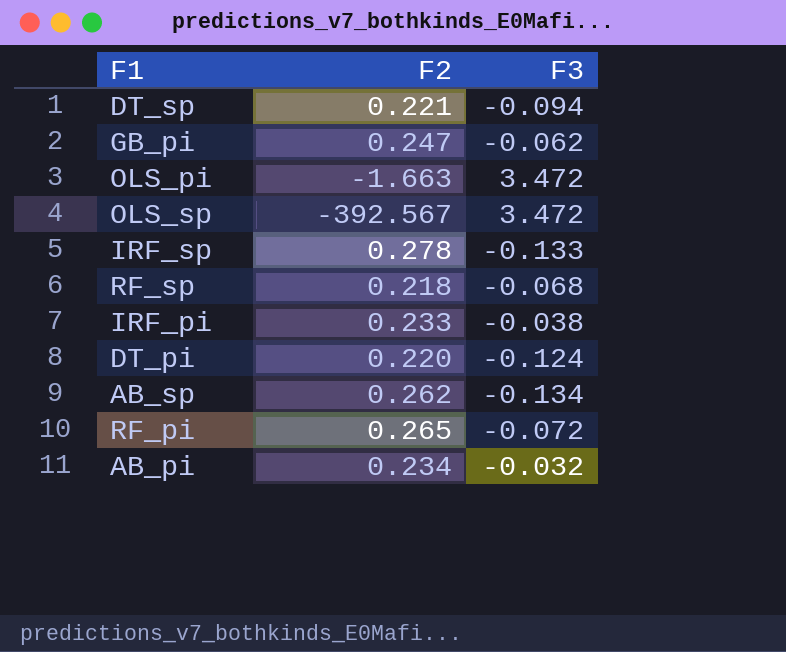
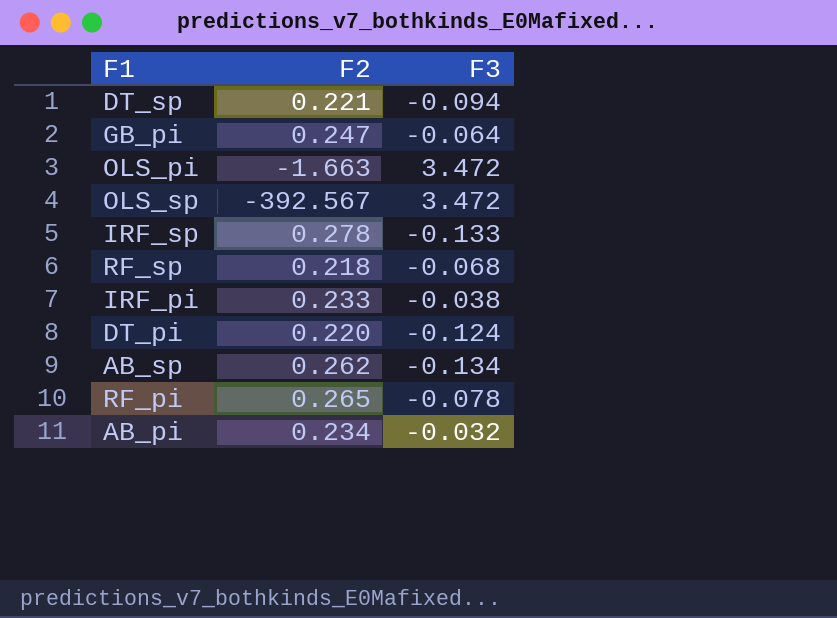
GB_pi | F3: -0.062 -> -0.064
RF_pi | F3: -0.072 -> -0.078

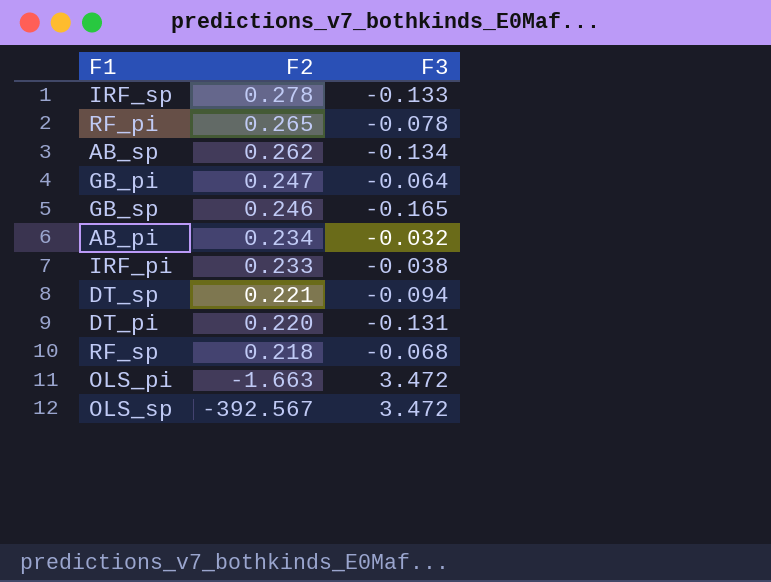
row order: none -> F2 descending
row GB_sp: none -> 0.246 | -0.165
DT_pi | F3: -0.124 -> -0.131

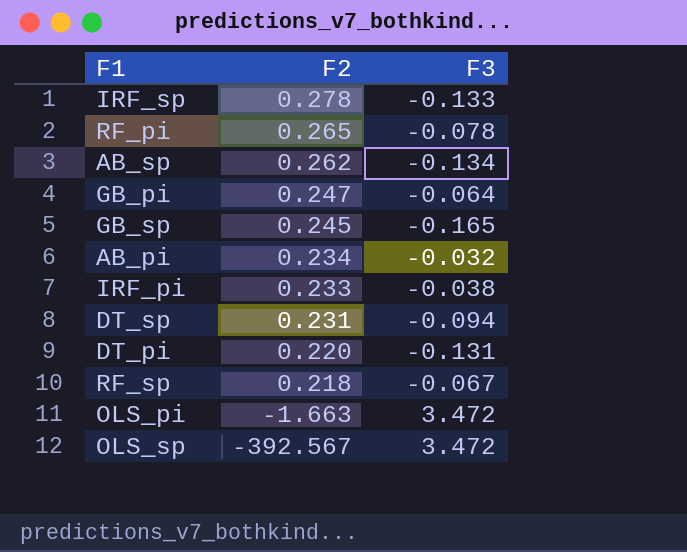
GB_sp | F2: 0.246 -> 0.245
DT_sp | F2: 0.221 -> 0.231
RF_sp | F3: -0.068 -> -0.067

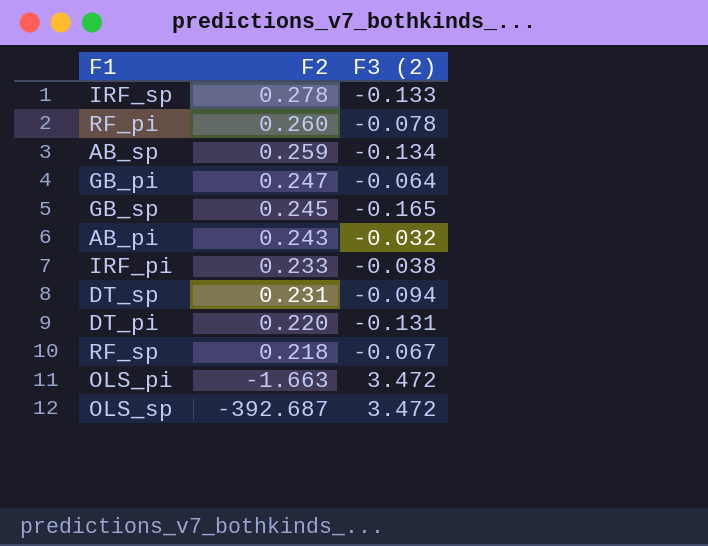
column name: F3 -> F3 (2)
RF_pi | F2: 0.265 -> 0.260
AB_sp | F2: 0.262 -> 0.259
AB_pi | F2: 0.234 -> 0.243
OLS_sp | F2: -392.567 -> -392.687

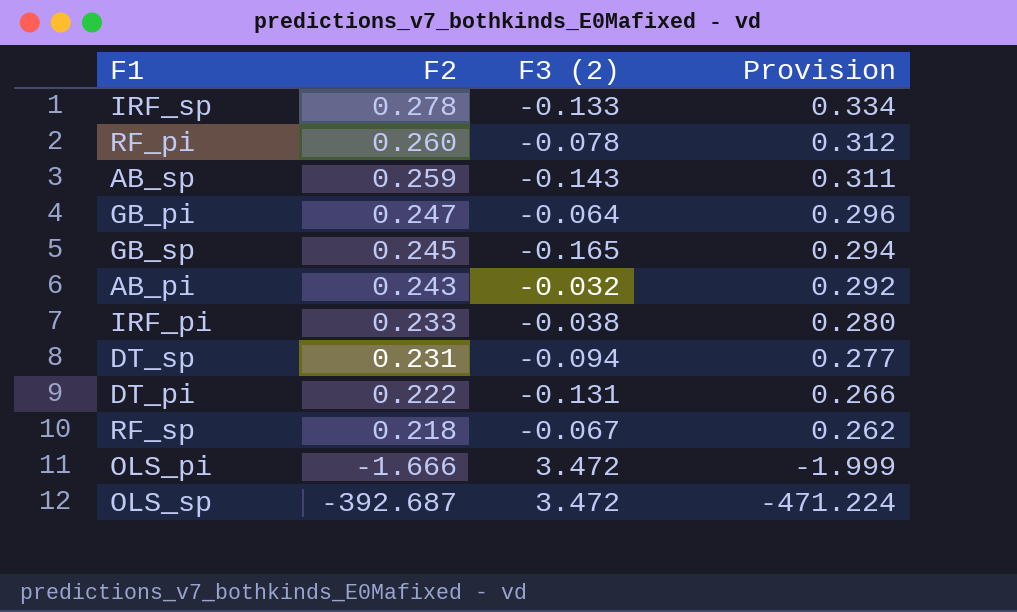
column Provision | formula: none -> [F2] * 1.2
AB_sp | F3 (2): -0.134 -> -0.143
DT_pi | F2: 0.220 -> 0.222
OLS_pi | F2: -1.663 -> -1.666

